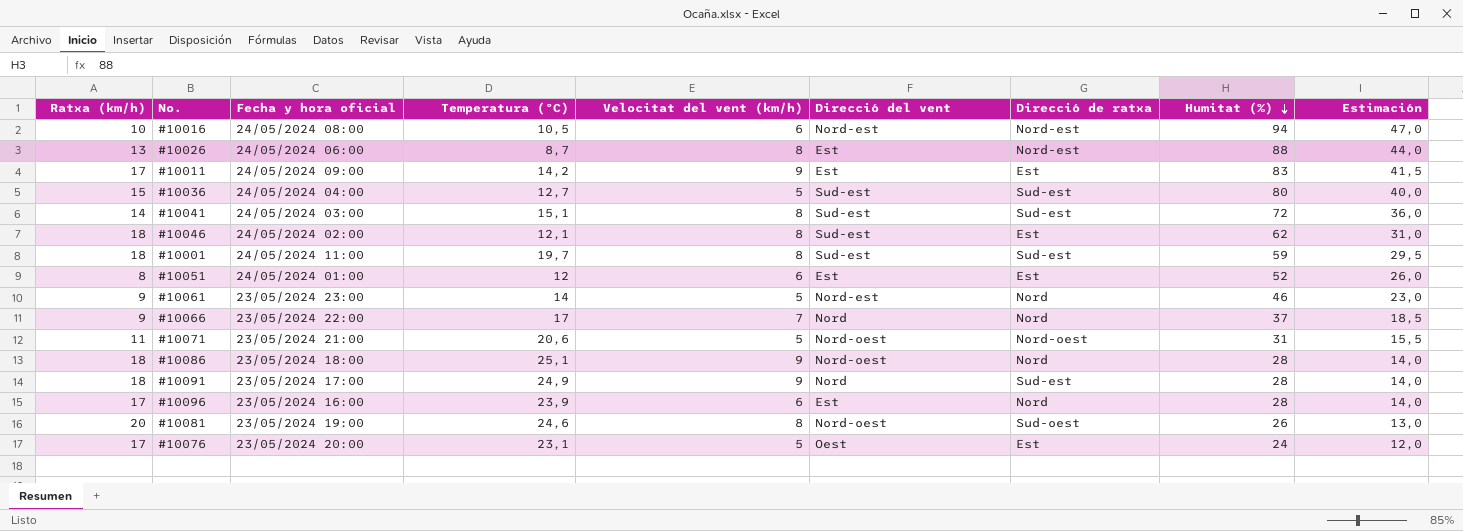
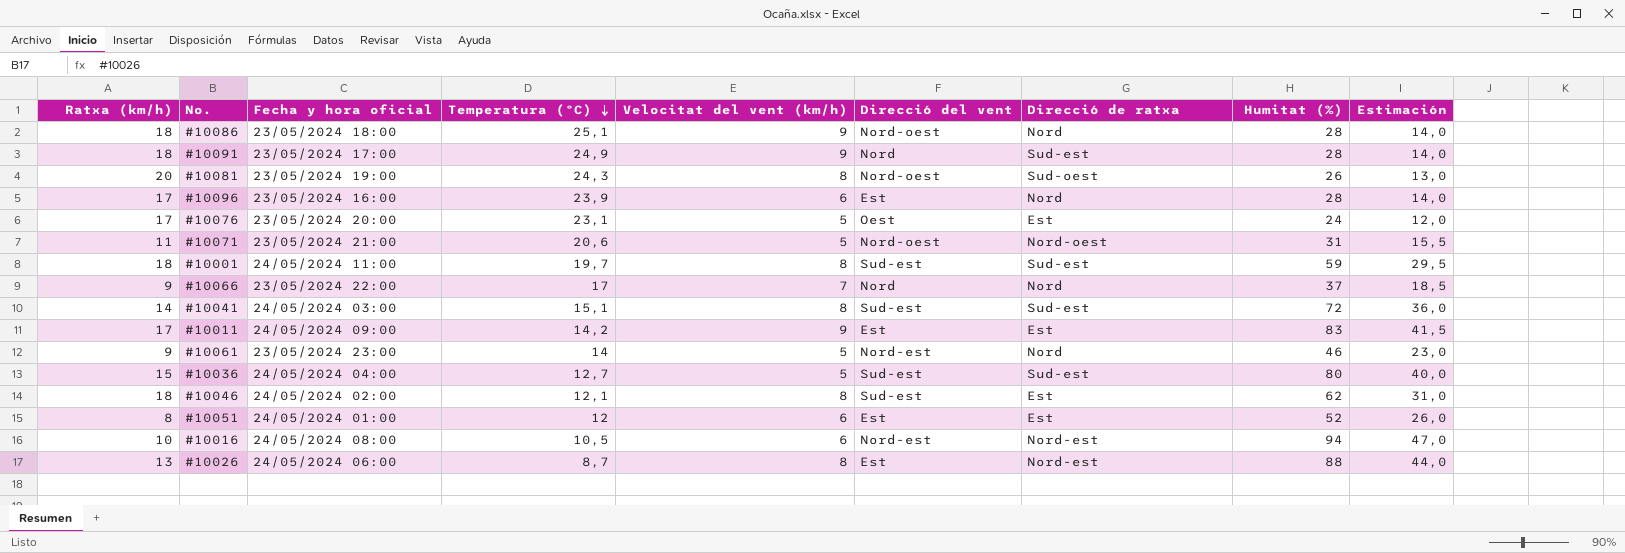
row order: Humitat (%) descending -> Temperatura (ºC) descending
#10081 | Temperatura (ºC): 24,6 -> 24,3

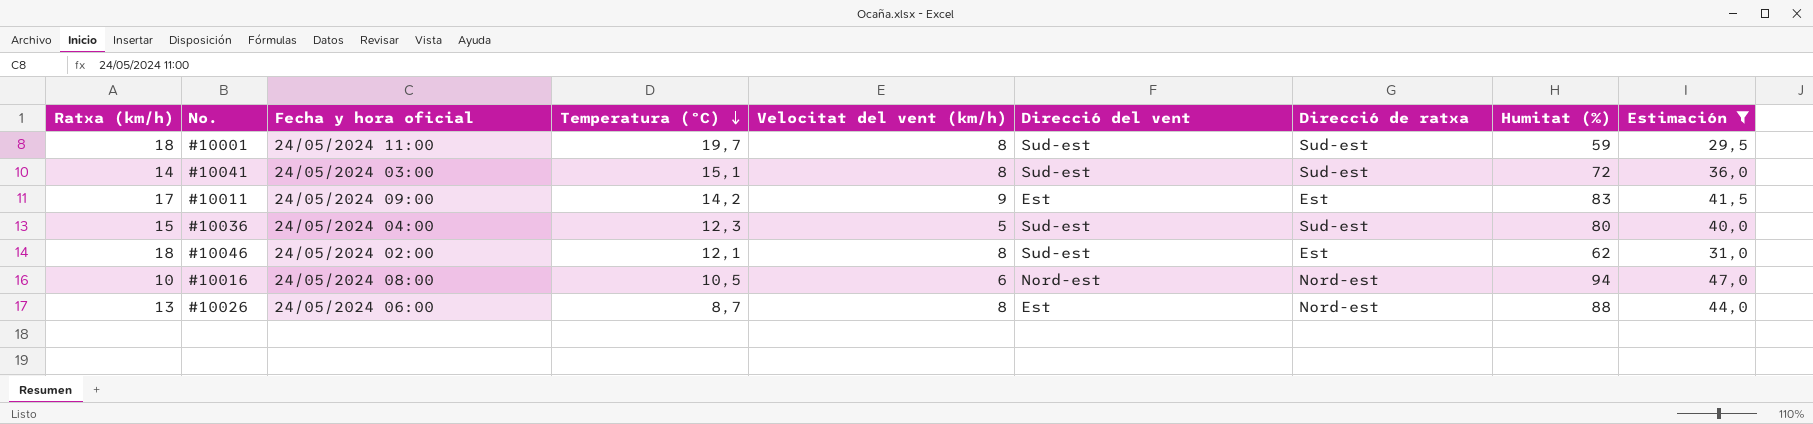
filter: none -> Estimación >= 29,5
#10036 | Temperatura (ºC): 12,7 -> 12,3

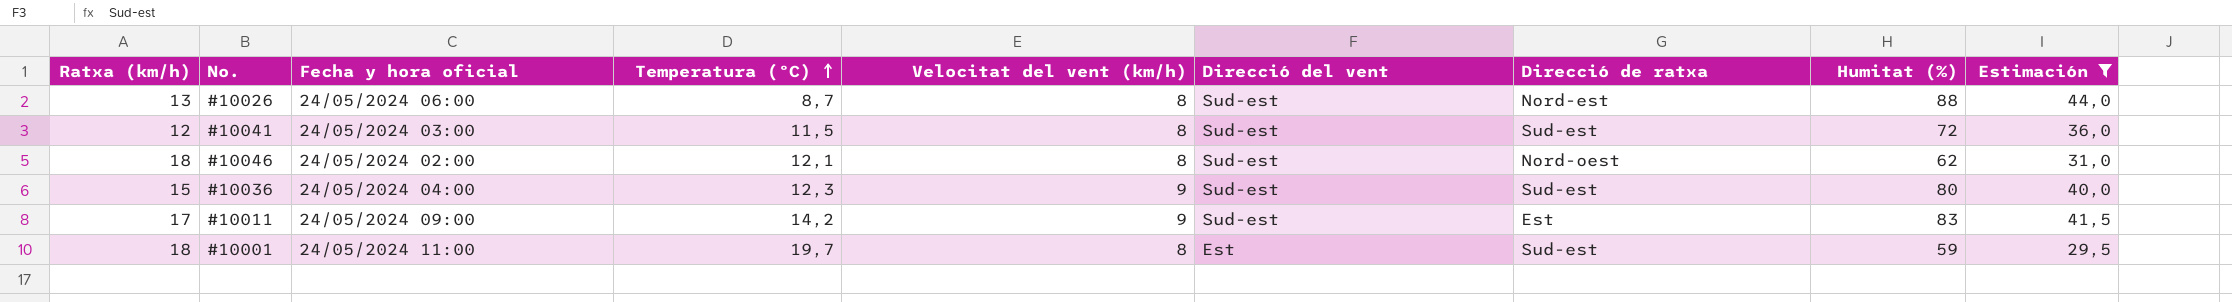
row order: Temperatura (ºC) descending -> Temperatura (ºC) ascending
row #10016: 10 | 24/05/2024 08:00 | 10,5 | 6 | Nord-est | Nord-est | 94 | 47,0 -> none
#10026 | Direcció del vent: Est -> Sud-est
#10041 | Ratxa (km/h): 14 -> 12
#10041 | Temperatura (ºC): 15,1 -> 11,5
#10046 | Direcció de ratxa: Est -> Nord-oest
#10036 | Velocitat del vent (km/h): 5 -> 9
#10011 | Direcció del vent: Est -> Sud-est
#10001 | Direcció del vent: Sud-est -> Est

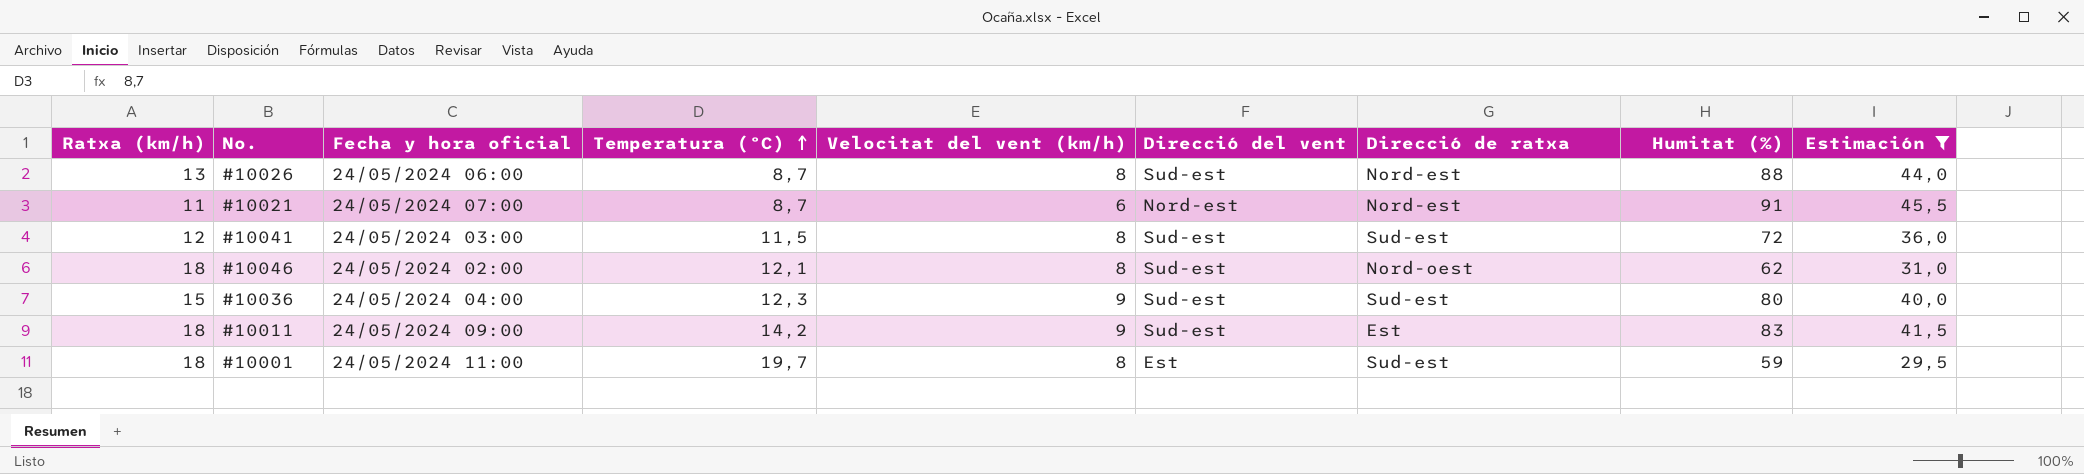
row #10021: none -> 11 | 24/05/2024 07:00 | 8,7 | 6 | Nord-est | Nord-est | 91 | 45,5
#10011 | Ratxa (km/h): 17 -> 18

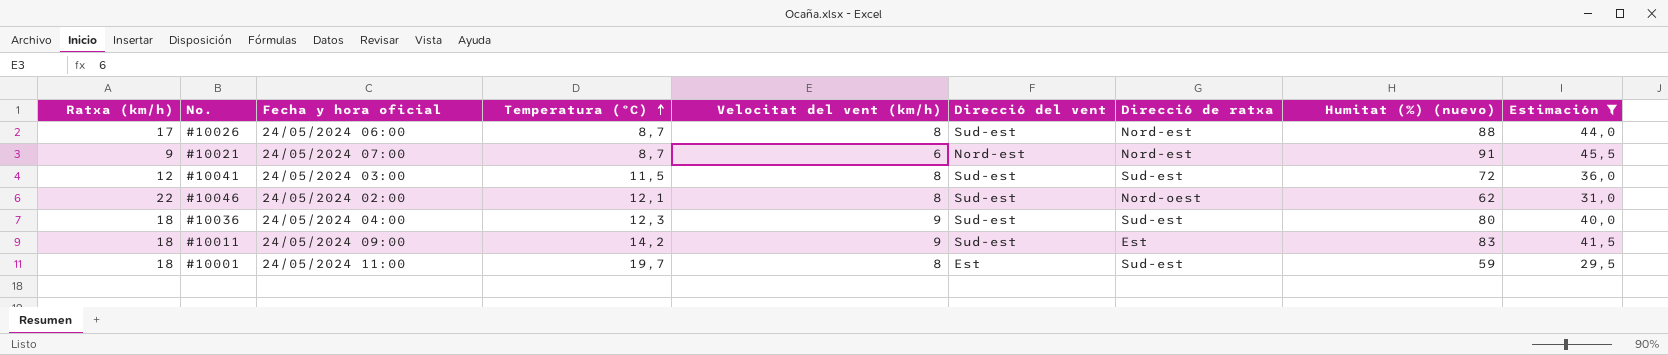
column name: Humitat (%) -> Humitat (%) (nuevo)
#10026 | Ratxa (km/h): 13 -> 17
#10021 | Ratxa (km/h): 11 -> 9
#10046 | Ratxa (km/h): 18 -> 22
#10036 | Ratxa (km/h): 15 -> 18

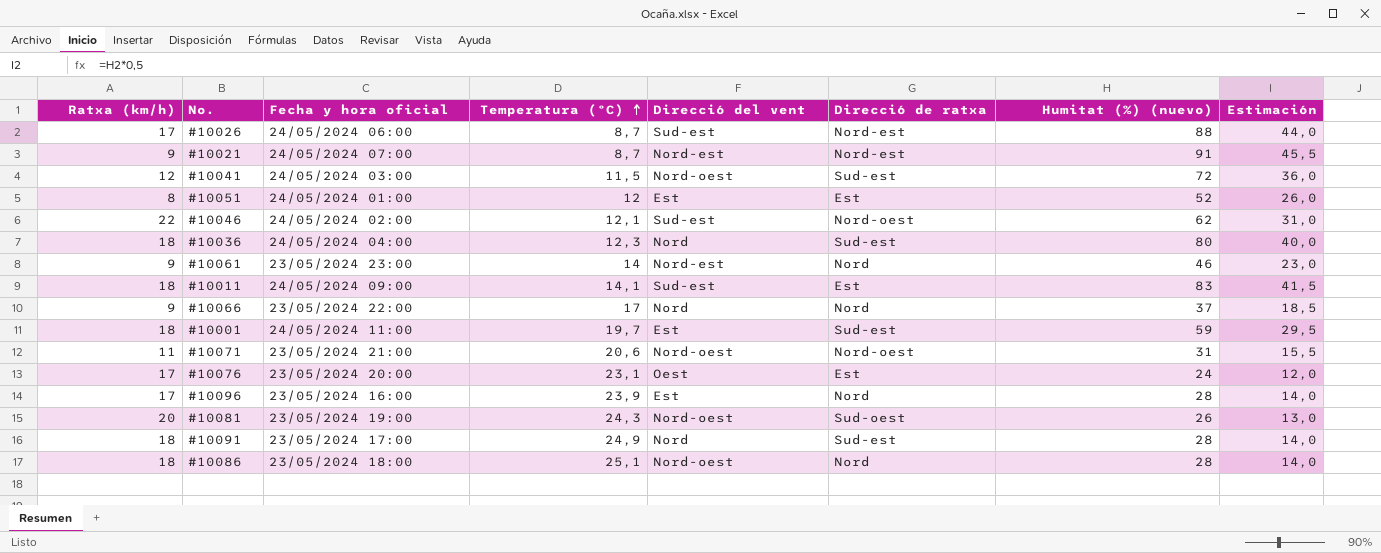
filter: Estimación >= 29,5 -> none
column Velocitat del vent (km/h) | position: 5 -> none
#10041 | Direcció del vent: Sud-est -> Nord-oest
#10036 | Direcció del vent: Sud-est -> Nord
#10011 | Temperatura (ºC): 14,2 -> 14,1

